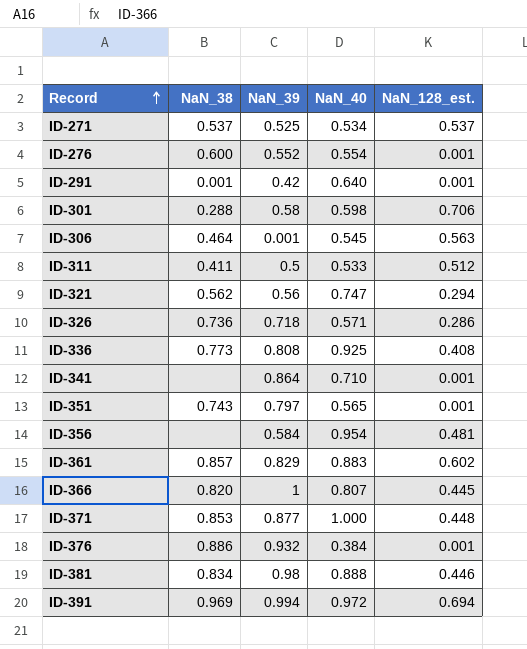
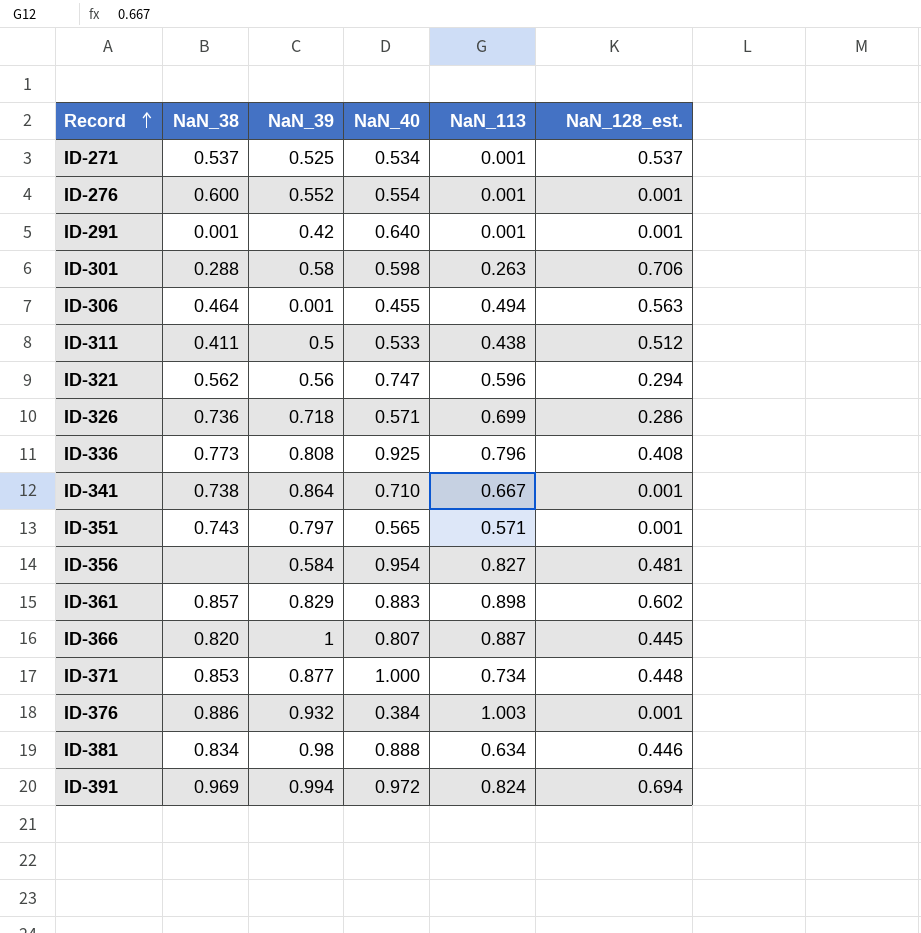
column NaN_113 | position: none -> 5
ID-306 | NaN_40: 0.545 -> 0.455
ID-341 | NaN_38: none -> 0.738

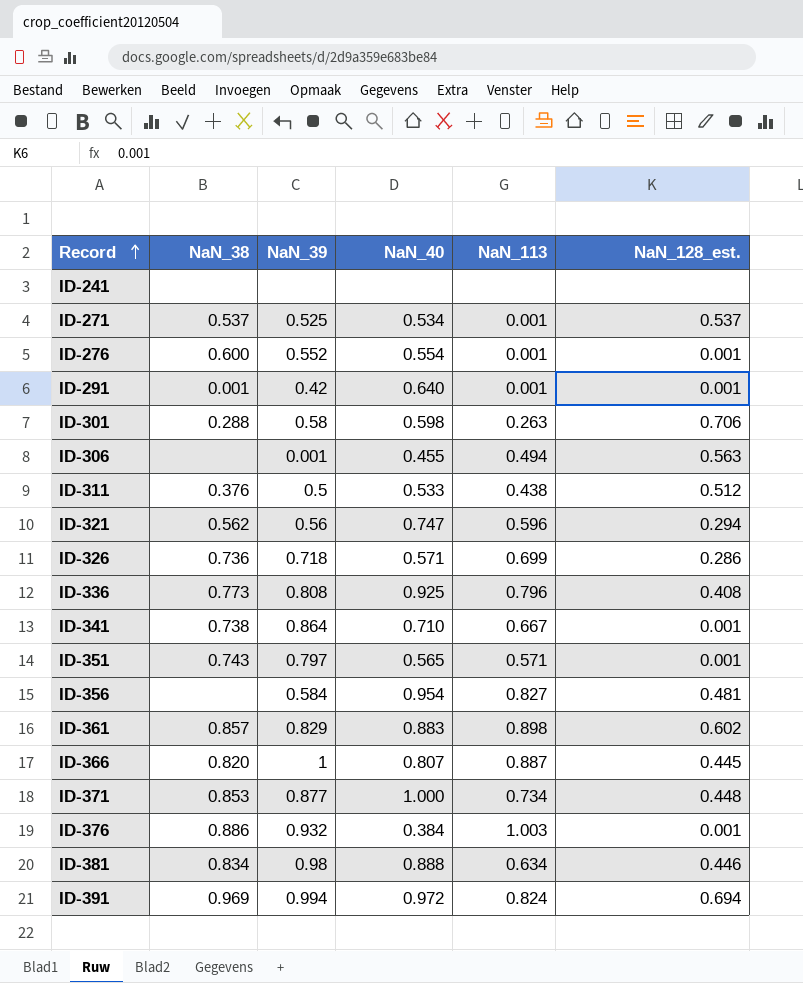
row ID-241: none -> none | none | none | none | none
ID-306 | NaN_38: 0.464 -> none
ID-311 | NaN_38: 0.411 -> 0.376

